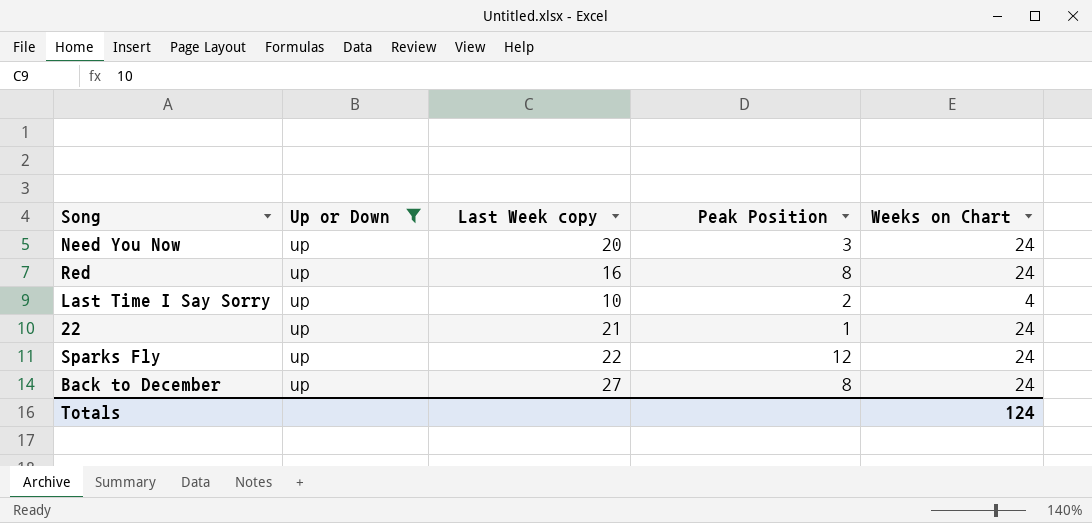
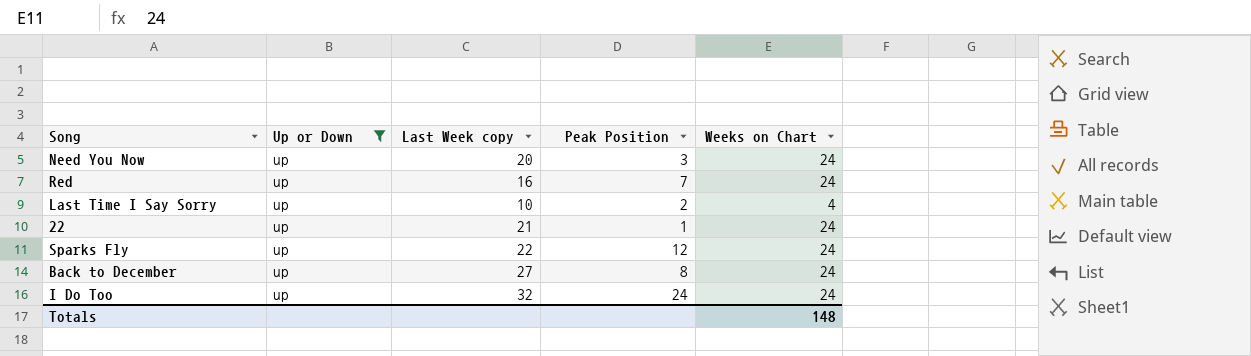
Red | Peak Position: 8 -> 7
row I Do Too: none -> up | 32 | 24 | 24
Totals | Weeks on Chart: 124 -> 148

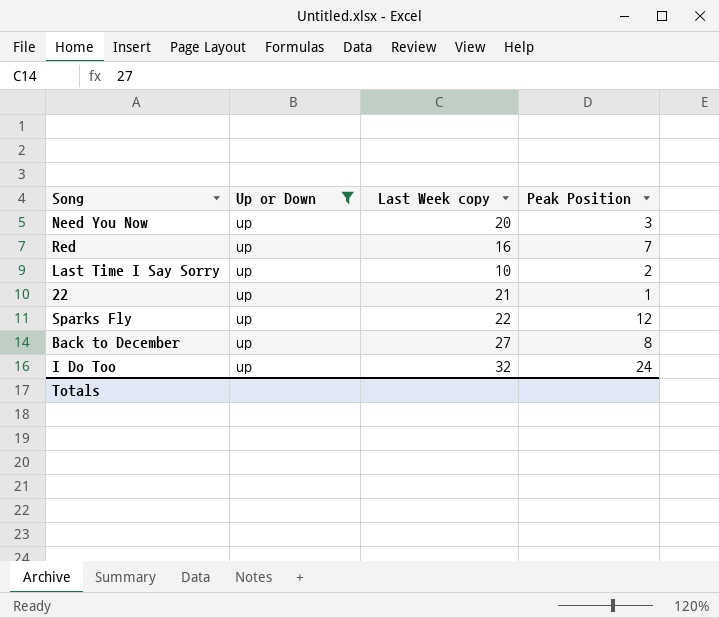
column Weeks on Chart | position: 5 -> none

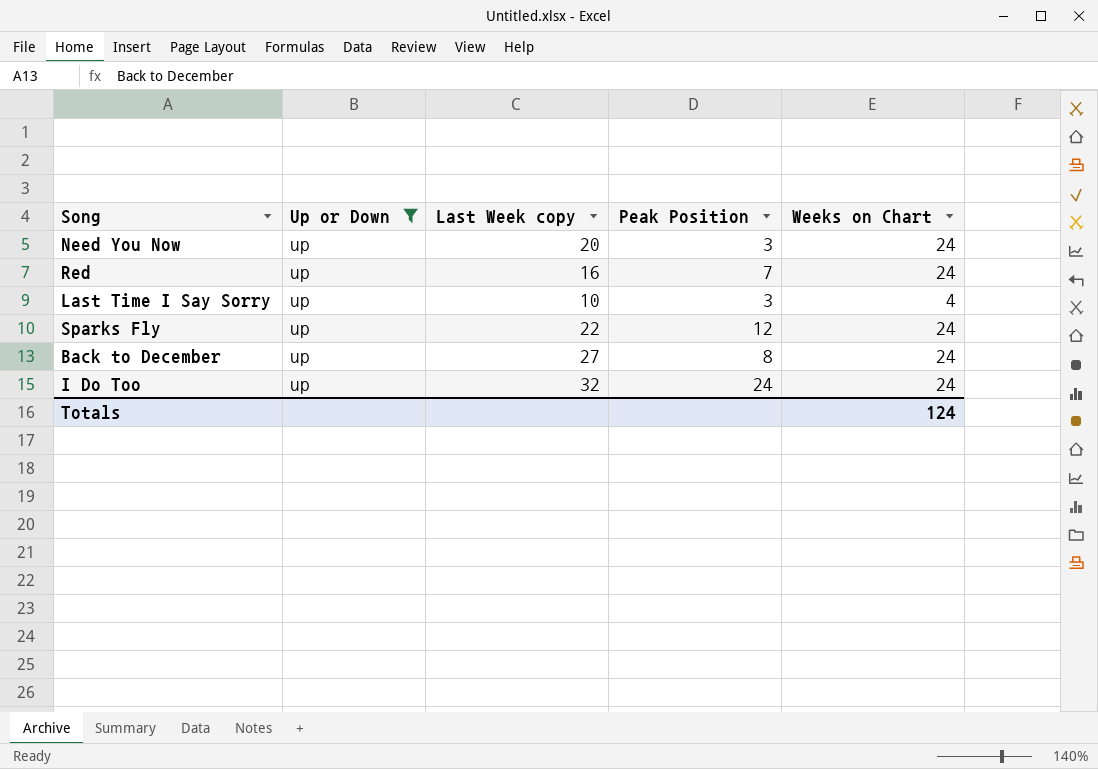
column Weeks on Chart | position: none -> 5
row 22: up | 21 | 1 -> none
Last Time I Say Sorry | Peak Position: 2 -> 3

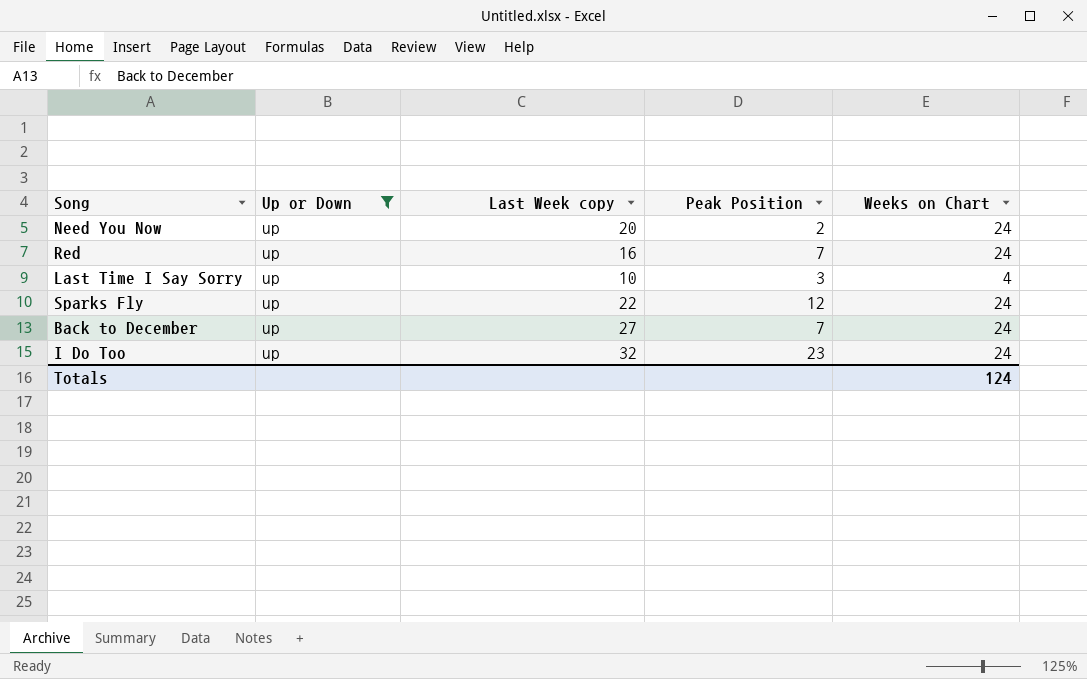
Need You Now | Peak Position: 3 -> 2
Back to December | Peak Position: 8 -> 7
I Do Too | Peak Position: 24 -> 23

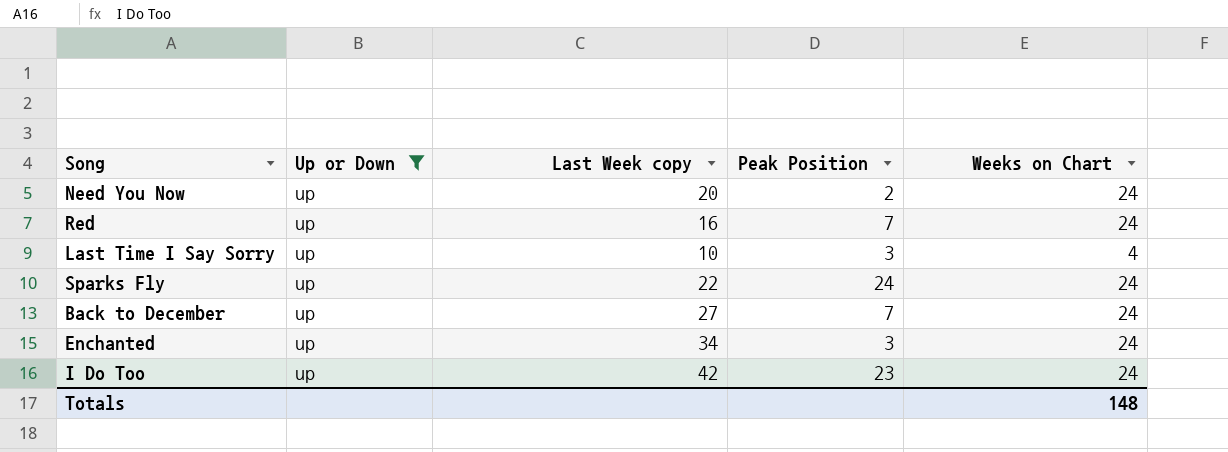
Sparks Fly | Peak Position: 12 -> 24
row Enchanted: none -> up | 34 | 3 | 24
I Do Too | Last Week copy: 32 -> 42
Totals | Weeks on Chart: 124 -> 148

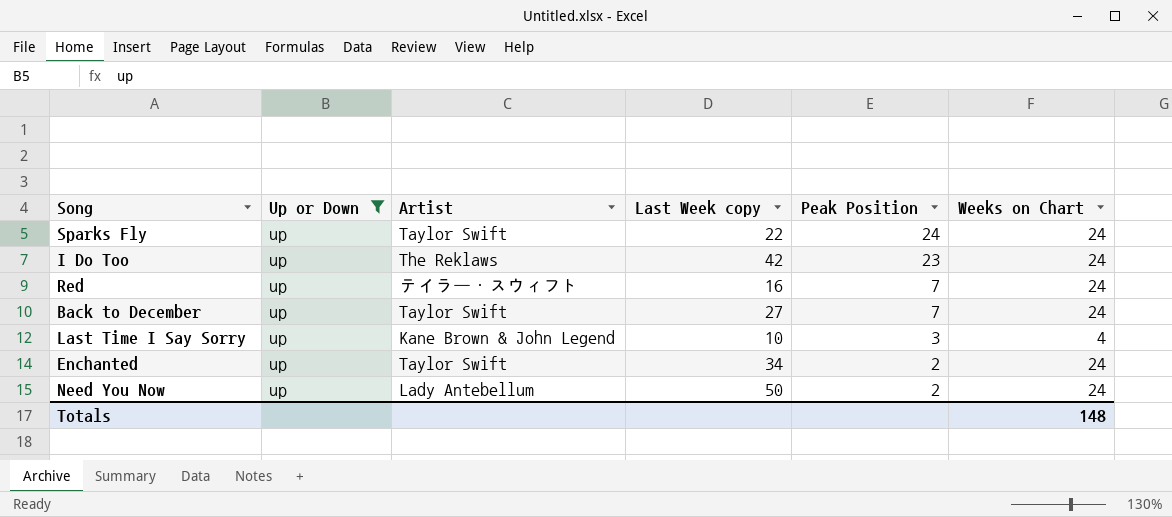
row order: none -> Peak Position descending
column Artist | position: none -> 3
Enchanted | Peak Position: 3 -> 2
Need You Now | Last Week copy: 20 -> 50

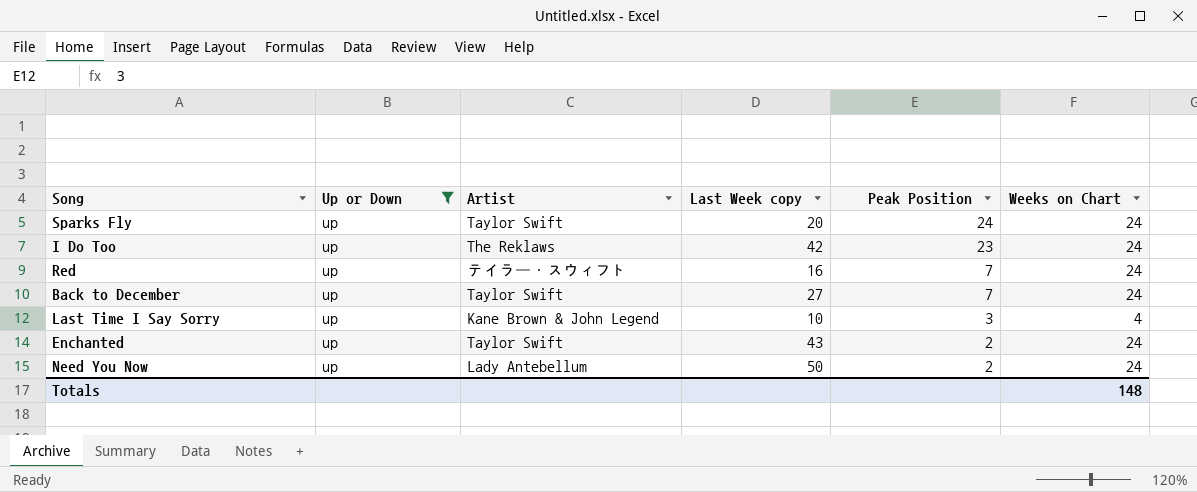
Sparks Fly | Last Week copy: 22 -> 20
Enchanted | Last Week copy: 34 -> 43

